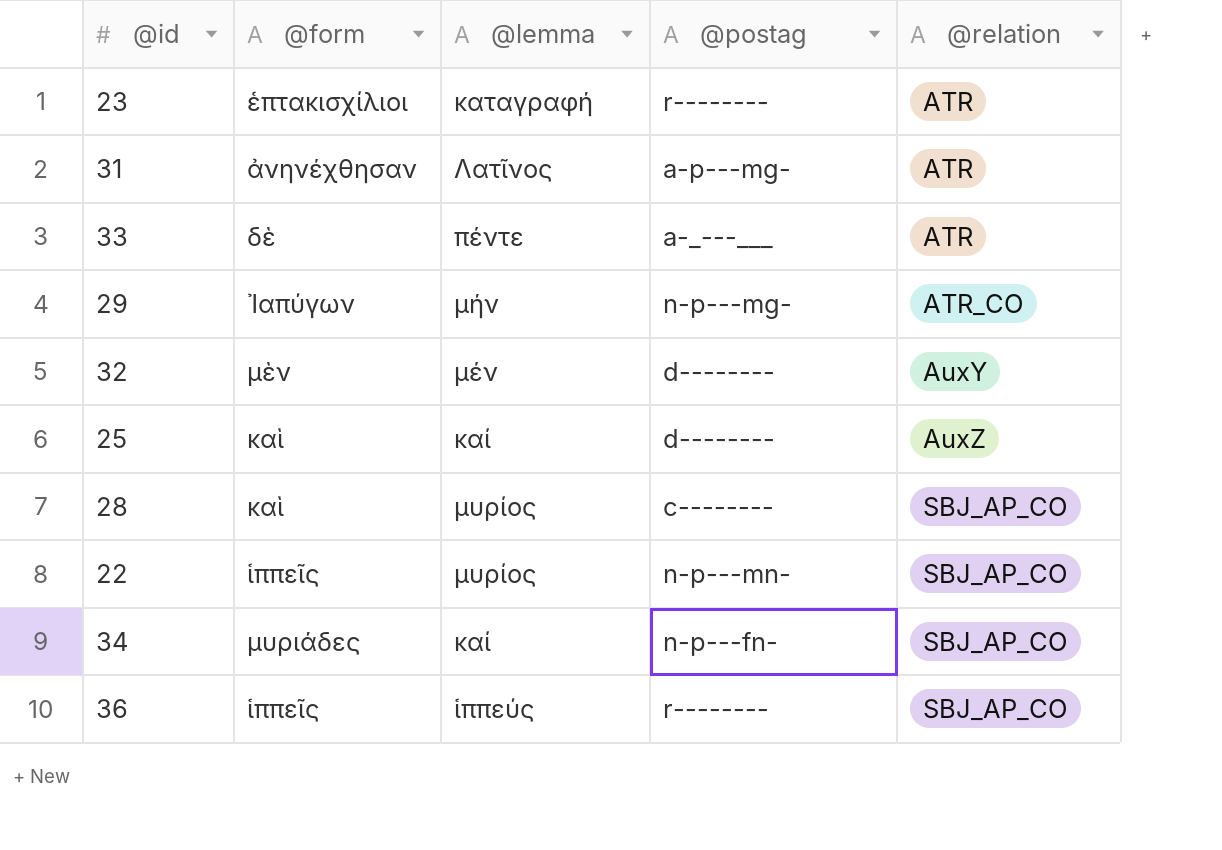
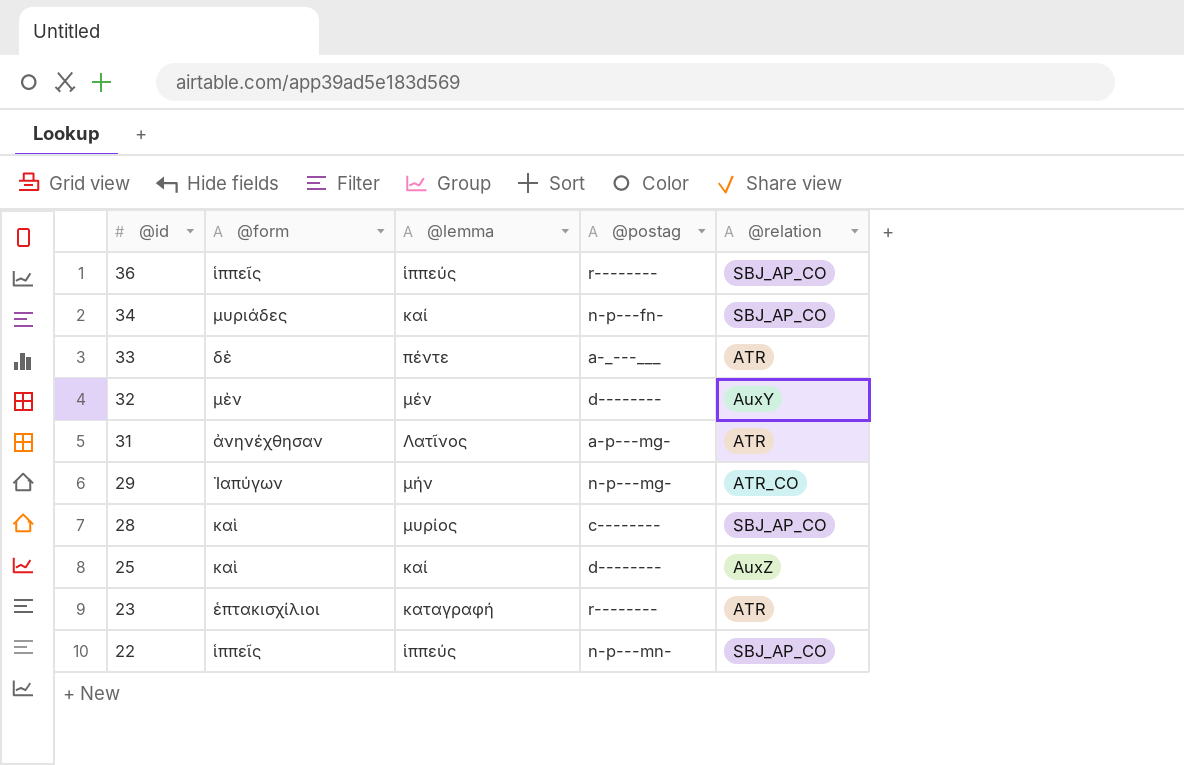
row order: @relation ascending -> @id descending
22 | @lemma: μυρίος -> ἱππεύς

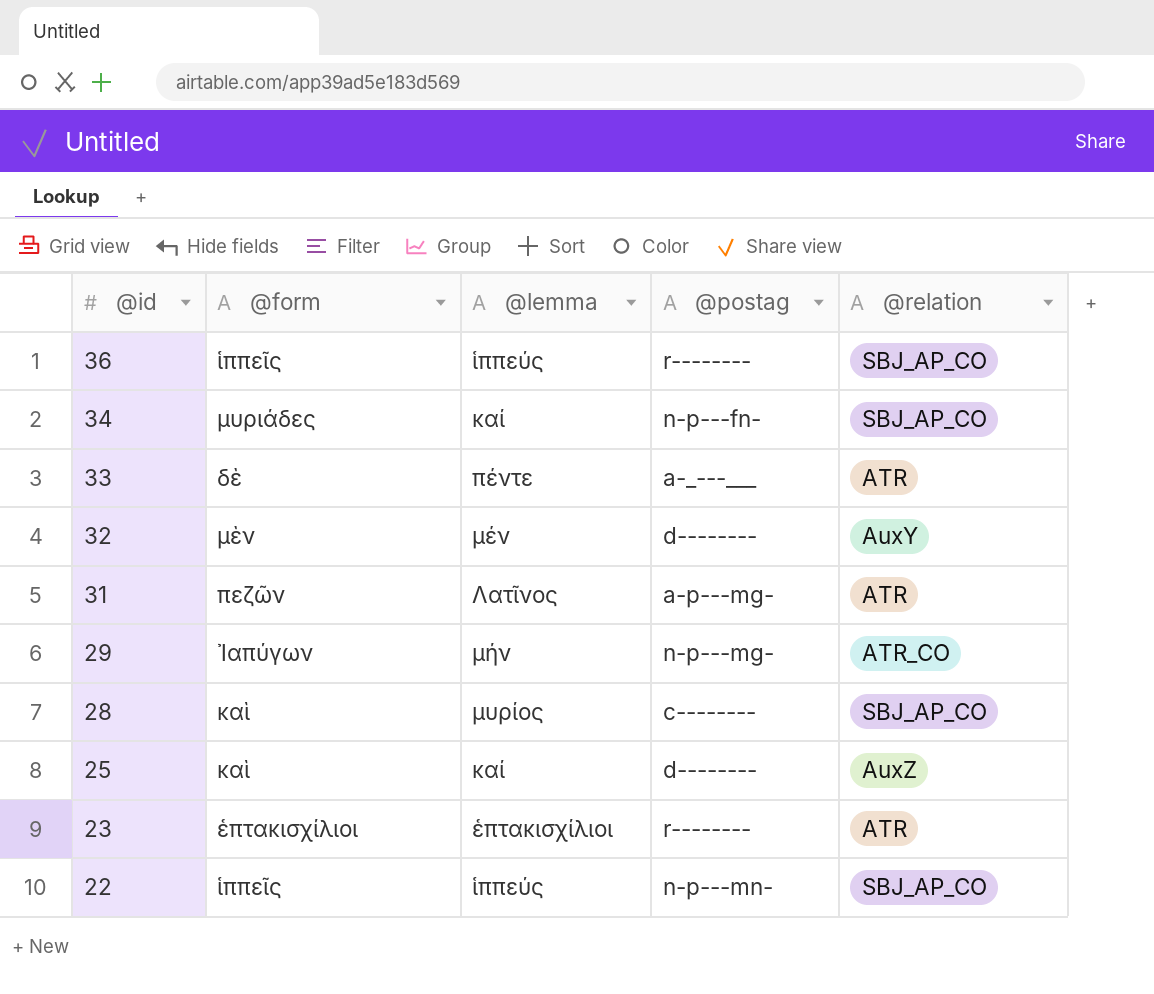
31 | @form: ἀνηνέχθησαν -> πεζῶν
23 | @lemma: καταγραφή -> ἑπτακισχίλιοι

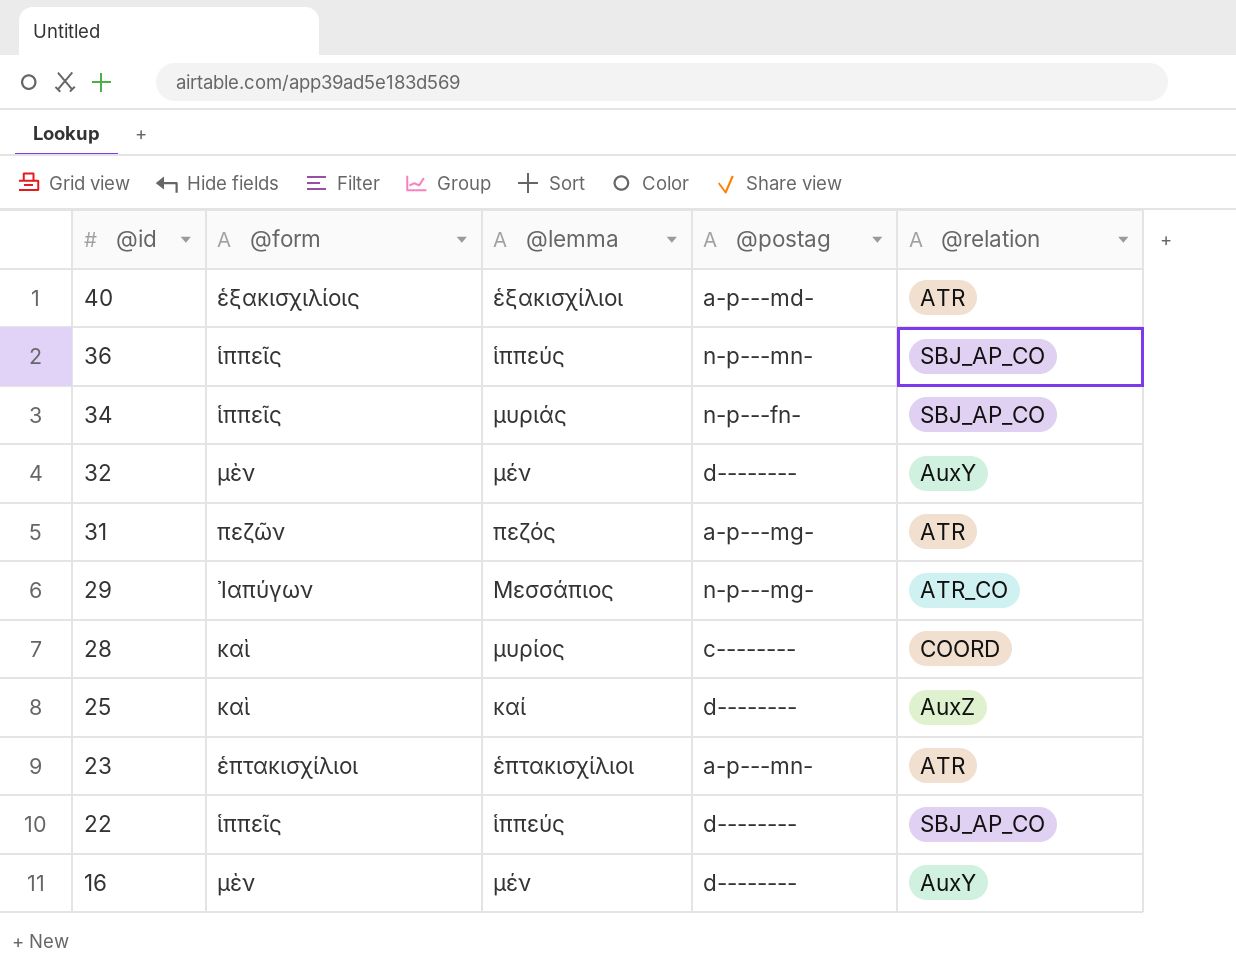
row 33: δὲ | πέντε | a-_---___ | ATR -> none
row 40: none -> ἑξακισχιλίοις | ἑξακισχίλιοι | a-p---md- | ATR
36 | @postag: r-------- -> n-p---mn-
34 | @form: μυριάδες -> ἱππεῖς
34 | @lemma: καί -> μυριάς
31 | @lemma: Λατῖνος -> πεζός
29 | @lemma: μήν -> Μεσσάπιος
28 | @relation: SBJ_AP_CO -> COORD
23 | @postag: r-------- -> a-p---mn-
22 | @postag: n-p---mn- -> d--------
row 16: none -> μὲν | μέν | d-------- | AuxY

